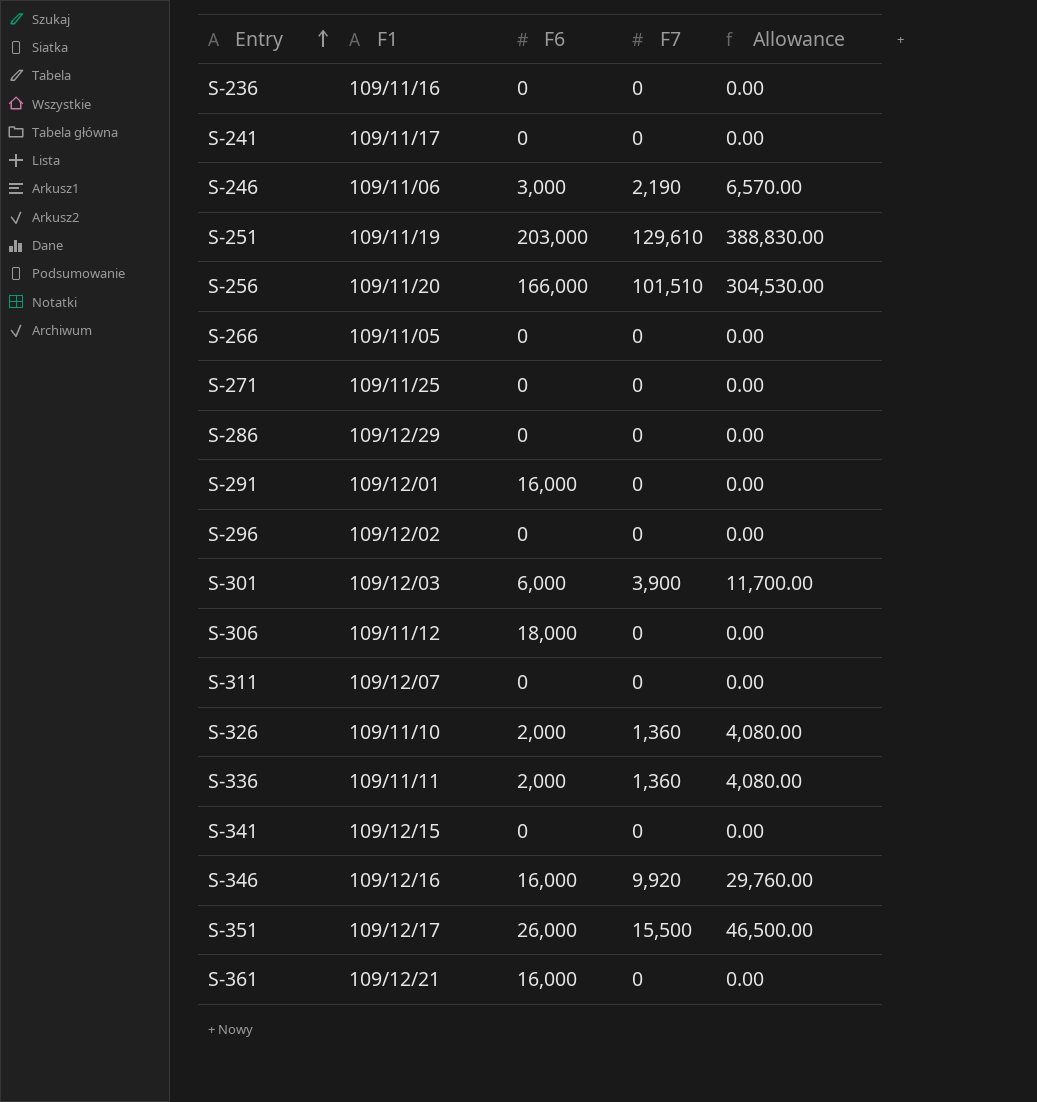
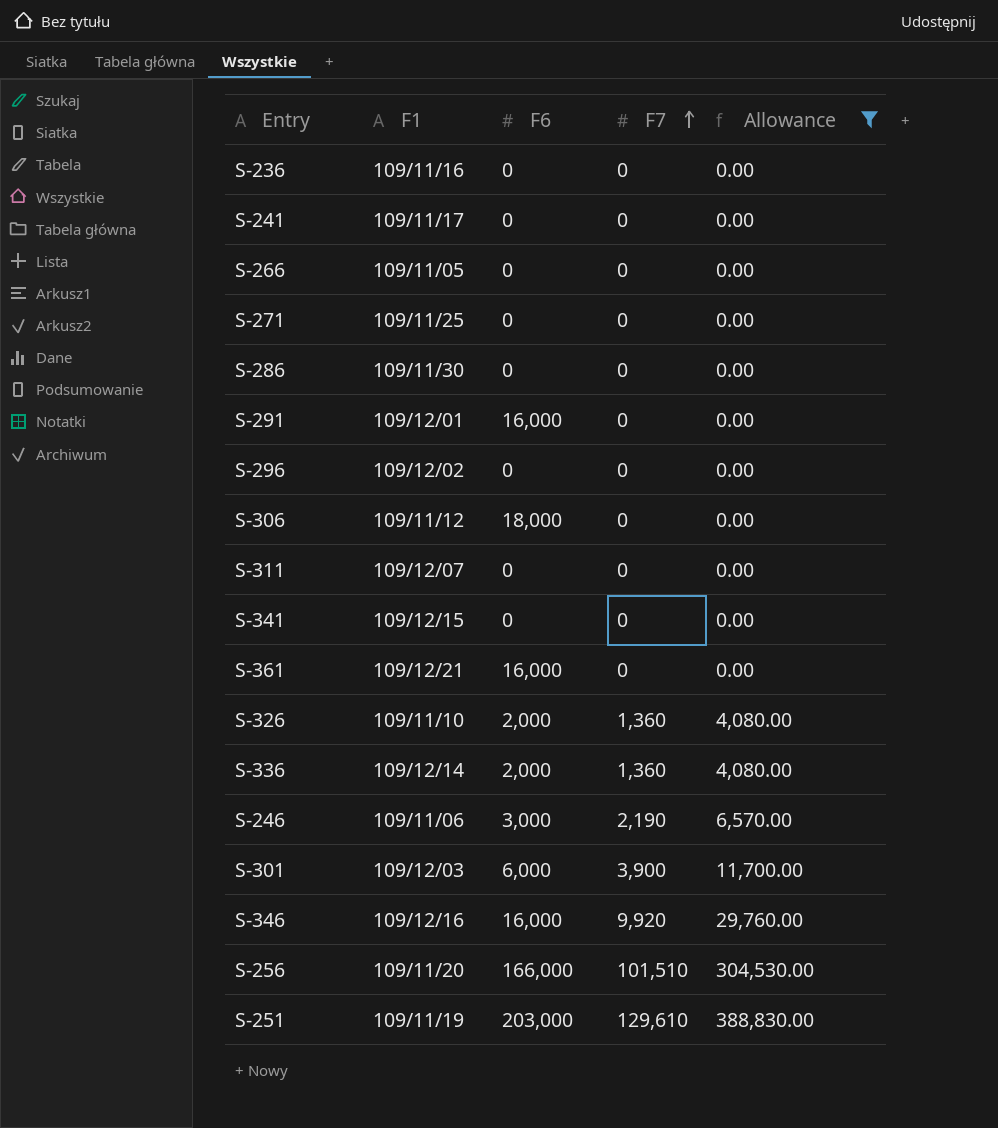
filter: none -> Allowance != 46,500.00
row order: Entry ascending -> F7 ascending
S-286 | F1: 109/12/29 -> 109/11/30
S-336 | F1: 109/11/11 -> 109/12/14

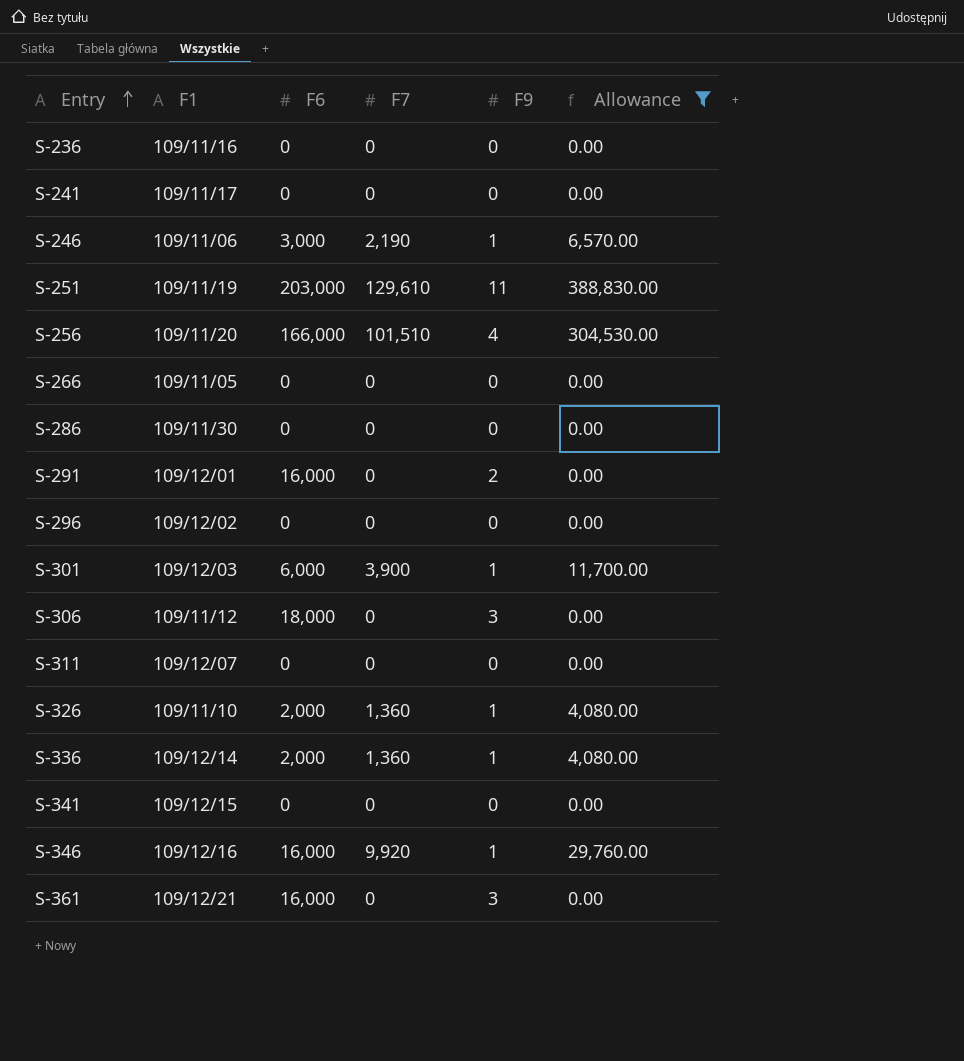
row order: F7 ascending -> Entry ascending
column F9 | position: none -> 5
row S-271: 109/11/25 | 0 | 0 | 0.00 -> none

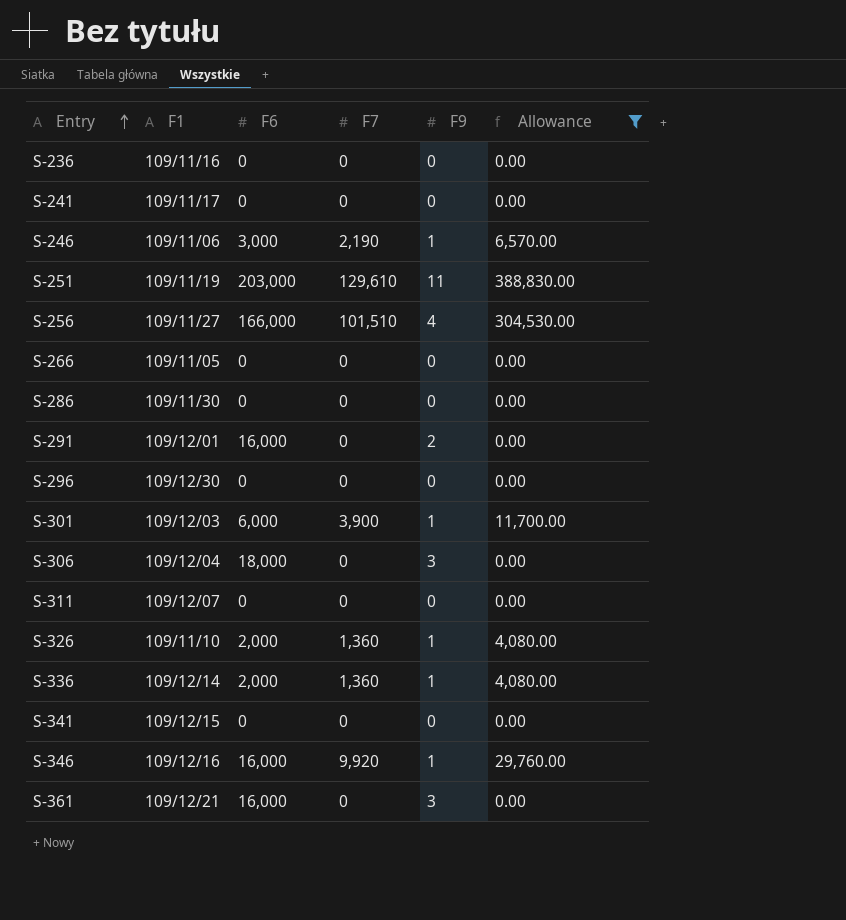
S-256 | F1: 109/11/20 -> 109/11/27
S-296 | F1: 109/12/02 -> 109/12/30
S-306 | F1: 109/11/12 -> 109/12/04

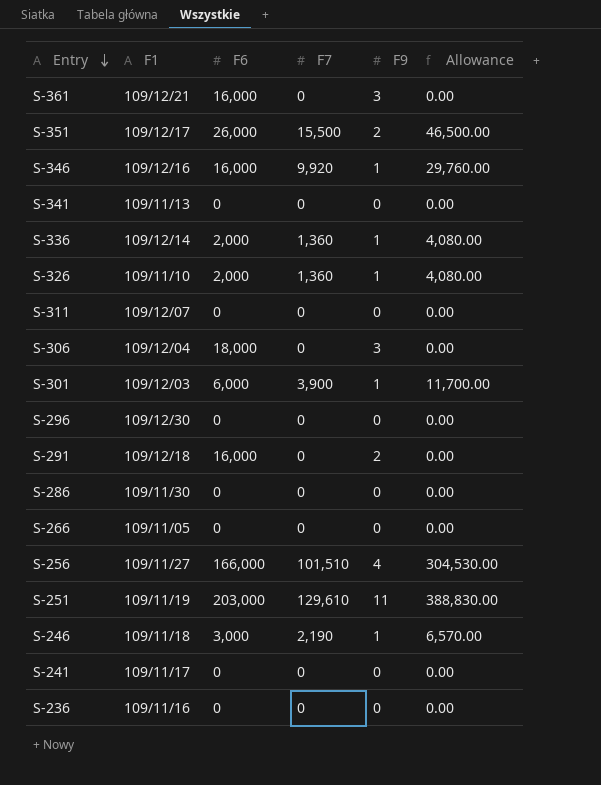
filter: Allowance != 46,500.00 -> none
row order: Entry ascending -> Entry descending
S-341 | F1: 109/12/15 -> 109/11/13
S-291 | F1: 109/12/01 -> 109/12/18
S-246 | F1: 109/11/06 -> 109/11/18

